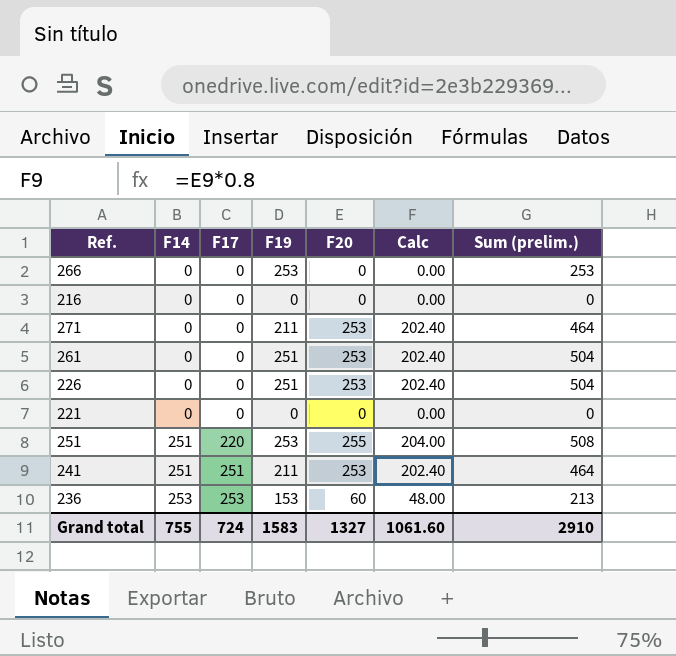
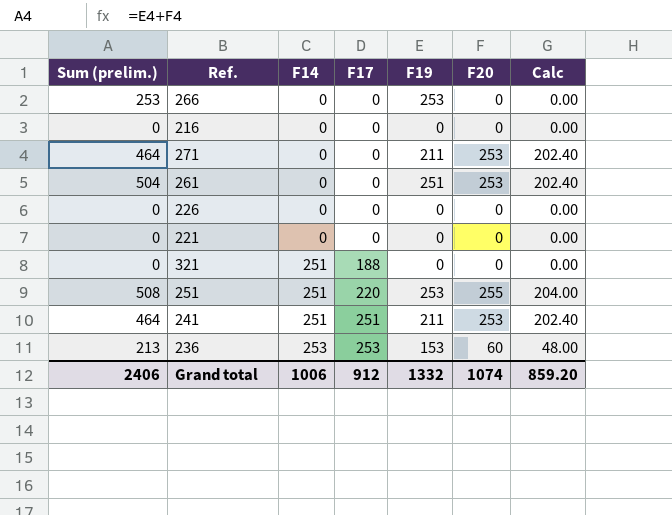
column Sum (prelim.) | position: 7 -> 1
226 | Sum (prelim.): 504 -> 0
226 | F19: 251 -> 0
226 | F20: 253 -> 0
226 | Calc: 202.40 -> 0.00
row 321: none -> 0 | 251 | 188 | 0 | 0 | 0.00
Grand total | Sum (prelim.): 2910 -> 2406
Grand total | F14: 755 -> 1006
Grand total | F17: 724 -> 912
Grand total | F19: 1583 -> 1332
Grand total | F20: 1327 -> 1074
Grand total | Calc: 1061.60 -> 859.20

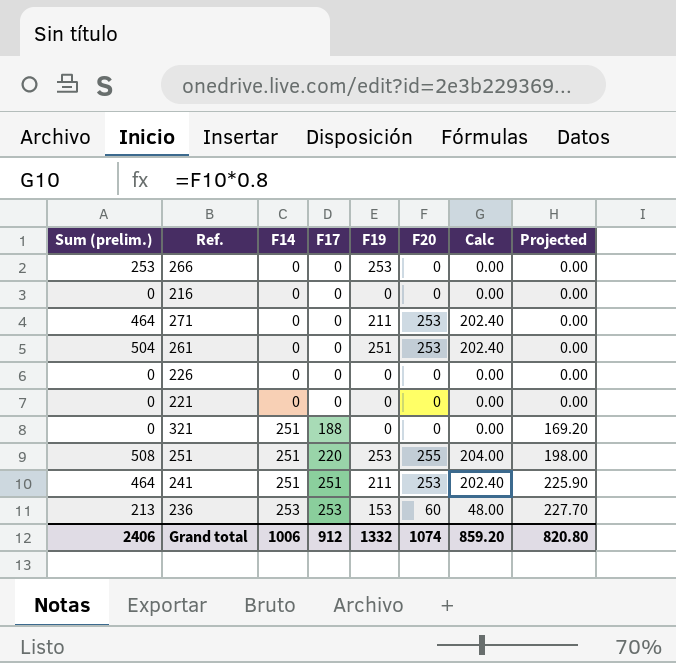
column Projected | formula: none -> [F17] * 0.9

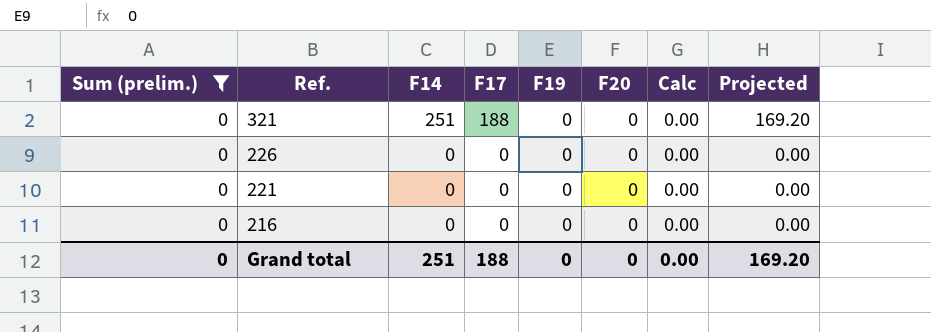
filter: none -> Sum (prelim.) = 0
row order: F14 ascending -> Ref. descending
Grand total | Sum (prelim.): 2406 -> 0
Grand total | F14: 1006 -> 251
Grand total | F17: 912 -> 188
Grand total | F19: 1332 -> 0
Grand total | F20: 1074 -> 0
Grand total | Calc: 859.20 -> 0.00
Grand total | Projected: 820.80 -> 169.20

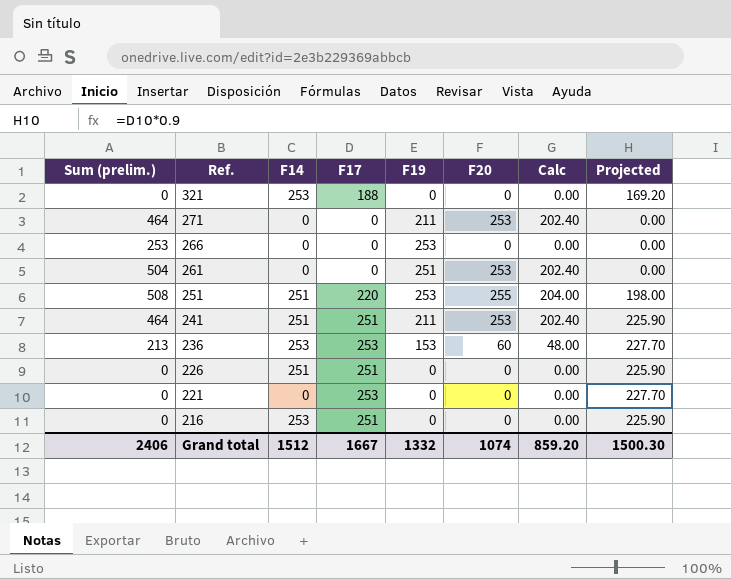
filter: Sum (prelim.) = 0 -> none
321 | F14: 251 -> 253
226 | F14: 0 -> 251
226 | F17: 0 -> 251
226 | Projected: 0.00 -> 225.90
221 | F17: 0 -> 253
221 | Projected: 0.00 -> 227.70
216 | F14: 0 -> 253
216 | F17: 0 -> 251
216 | Projected: 0.00 -> 225.90
Grand total | Sum (prelim.): 0 -> 2406
Grand total | F14: 251 -> 1512
Grand total | F17: 188 -> 1667
Grand total | F19: 0 -> 1332
Grand total | F20: 0 -> 1074
Grand total | Calc: 0.00 -> 859.20
Grand total | Projected: 169.20 -> 1500.30

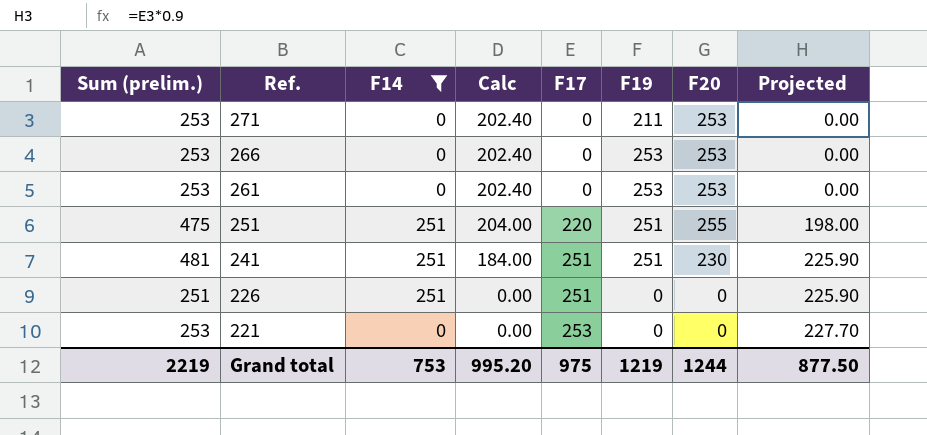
filter: none -> F14 != 253
column Sum (prelim.) | formula: [F19] + [F20] -> [F17] + [F20]
column Calc | position: 7 -> 4
266 | Calc: 0.00 -> 202.40
266 | F20: 0 -> 253
261 | F19: 251 -> 253
251 | F19: 253 -> 251
241 | Calc: 202.40 -> 184.00
241 | F19: 211 -> 251
241 | F20: 253 -> 230
Grand total | Sum (prelim.): 2406 -> 2219
Grand total | F14: 1512 -> 753
Grand total | Calc: 859.20 -> 995.20
Grand total | F17: 1667 -> 975
Grand total | F19: 1332 -> 1219
Grand total | F20: 1074 -> 1244
Grand total | Projected: 1500.30 -> 877.50

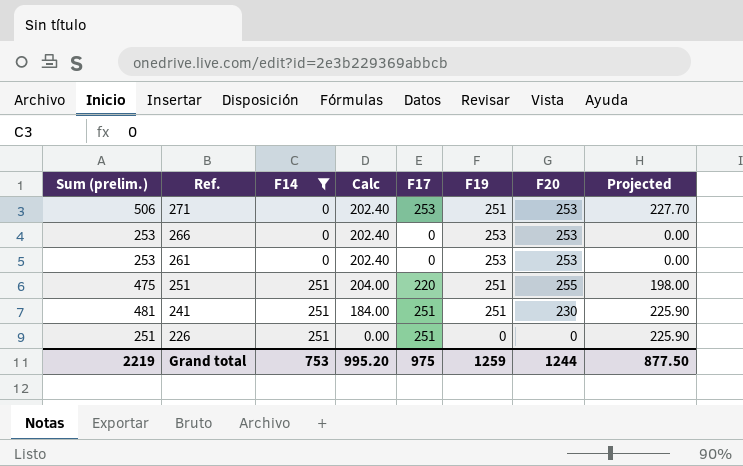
row 221: 253 | 0 | 0.00 | 253 | 0 | 0 | 227.70 -> none
271 | Sum (prelim.): 253 -> 506
271 | F17: 0 -> 253
271 | F19: 211 -> 251
271 | Projected: 0.00 -> 227.70
Grand total | F19: 1219 -> 1259

